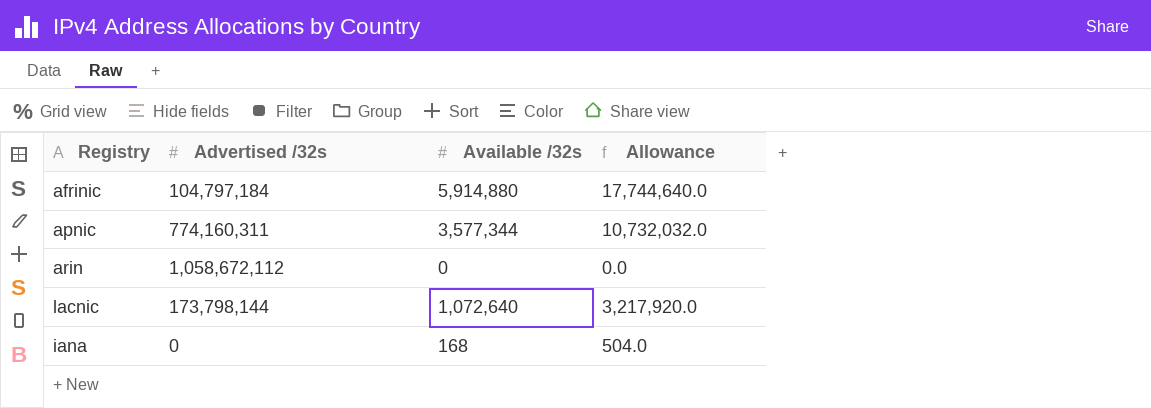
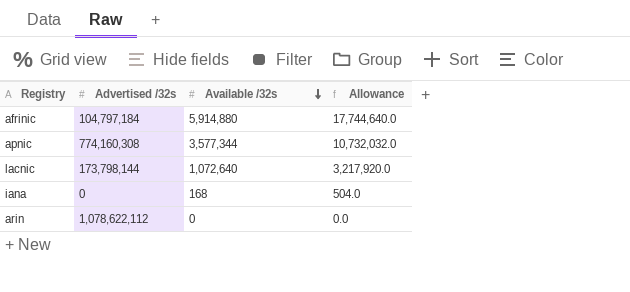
row order: none -> Available /32s descending
apnic | Advertised /32s: 774,160,311 -> 774,160,308
arin | Advertised /32s: 1,058,672,112 -> 1,078,622,112

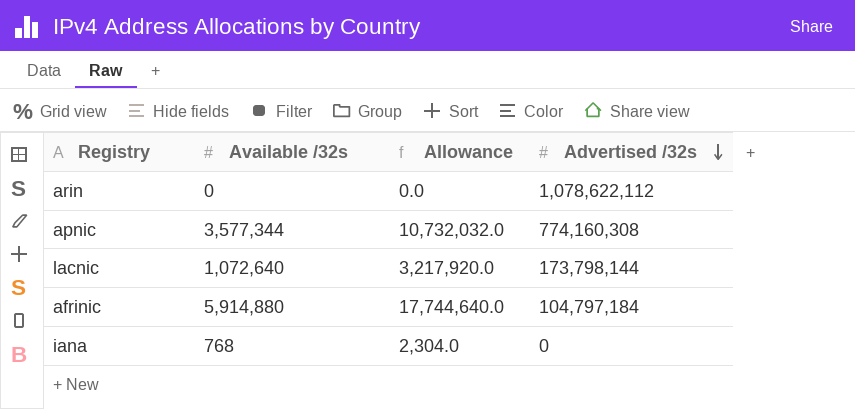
row order: Available /32s descending -> Advertised /32s descending
column Advertised /32s | position: 2 -> 4
iana | Available /32s: 168 -> 768
iana | Allowance: 504.0 -> 2,304.0

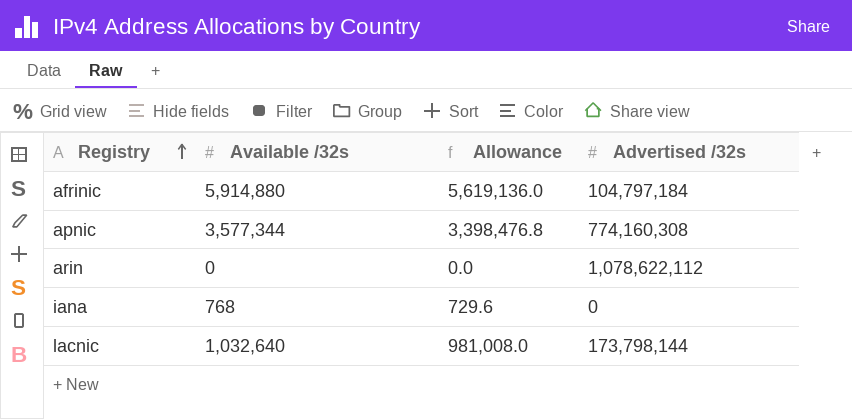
row order: Advertised /32s descending -> Registry ascending
column Allowance | formula: [Available /32s] * 3 -> [Available /32s] * 0.95
lacnic | Available /32s: 1,072,640 -> 1,032,640

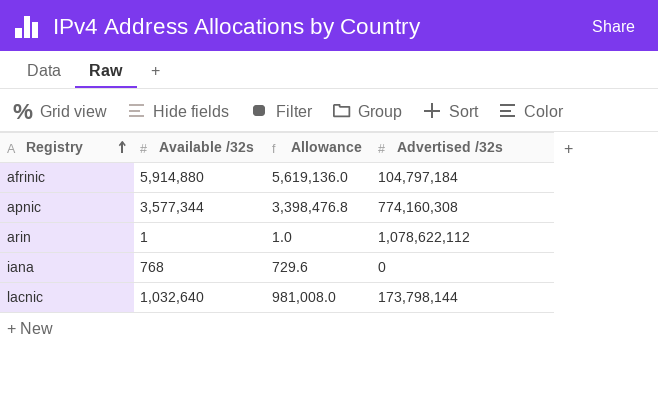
arin | Available /32s: 0 -> 1
arin | Allowance: 0.0 -> 1.0

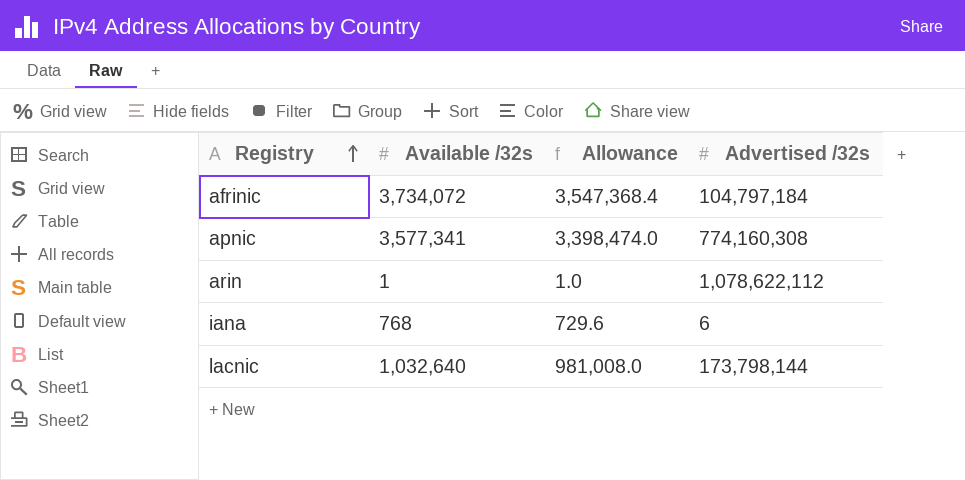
afrinic | Available /32s: 5,914,880 -> 3,734,072
afrinic | Allowance: 5,619,136.0 -> 3,547,368.4
apnic | Available /32s: 3,577,344 -> 3,577,341
apnic | Allowance: 3,398,476.8 -> 3,398,474.0
iana | Advertised /32s: 0 -> 6

